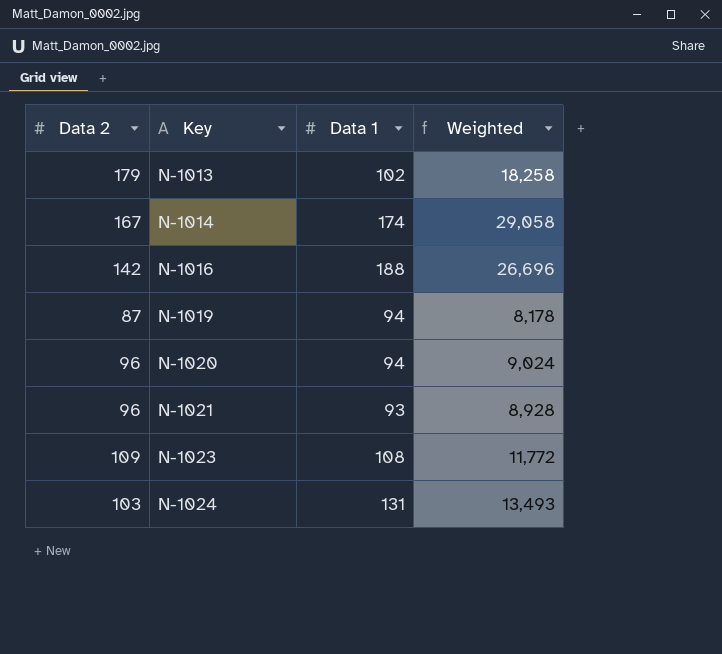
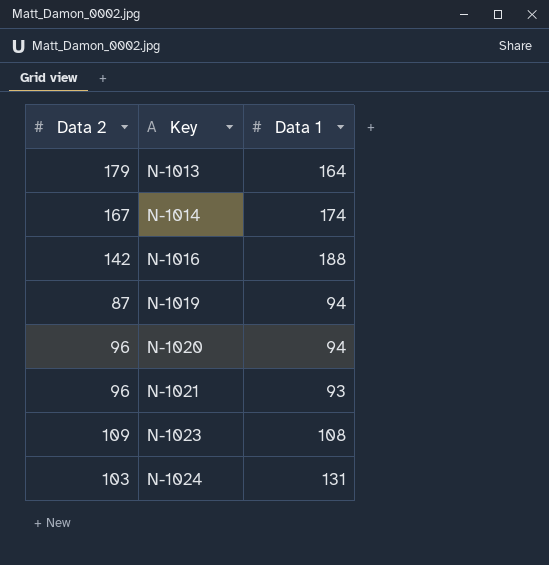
column Weighted | formula: [Data 2] * [Data 1] -> none
N-1013 | Data 1: 102 -> 164

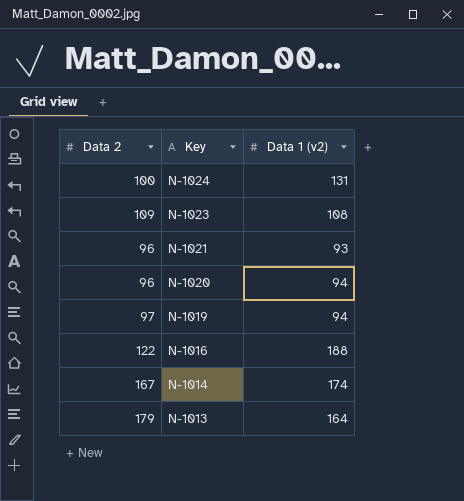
row order: Key ascending -> Key descending
column name: Data 1 -> Data 1 (v2)
N-1024 | Data 2: 103 -> 100
N-1019 | Data 2: 87 -> 97
N-1016 | Data 2: 142 -> 122

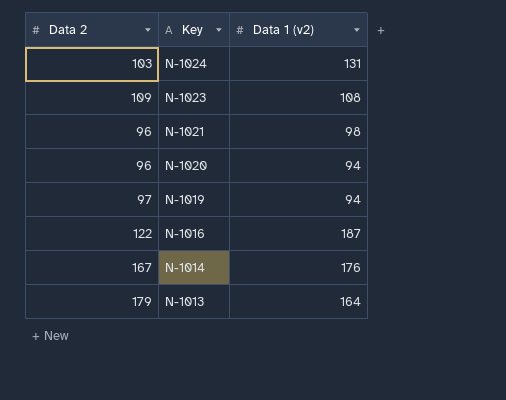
N-1024 | Data 2: 100 -> 103
N-1021 | Data 1 (v2): 93 -> 98
N-1016 | Data 1 (v2): 188 -> 187
N-1014 | Data 1 (v2): 174 -> 176

